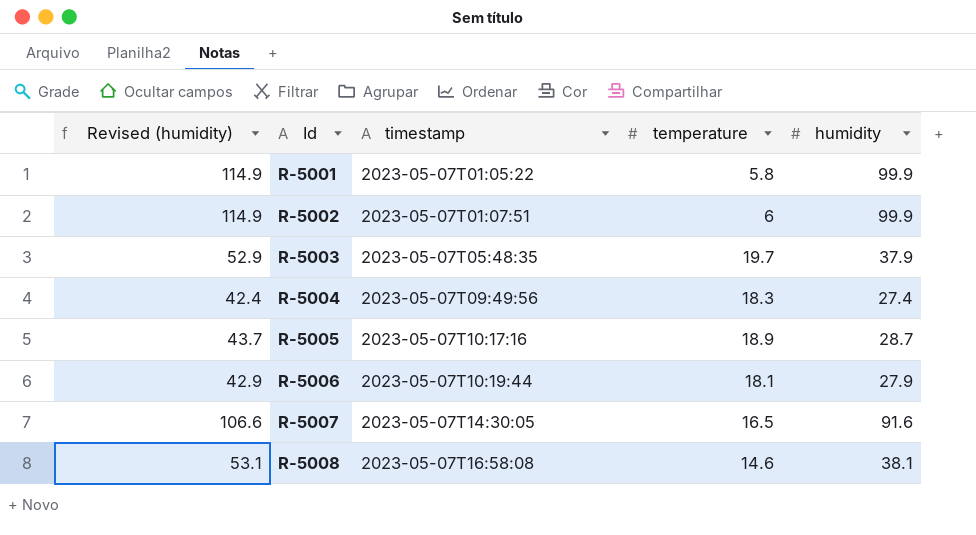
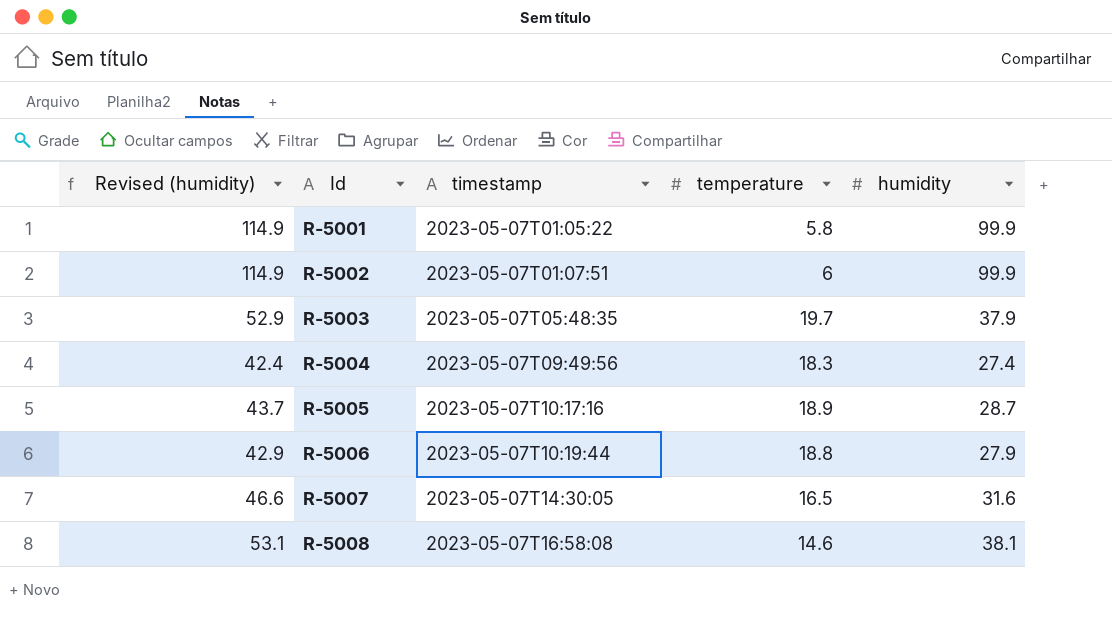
R-5006 | temperature: 18.1 -> 18.8
R-5007 | Revised (humidity): 106.6 -> 46.6
R-5007 | humidity: 91.6 -> 31.6

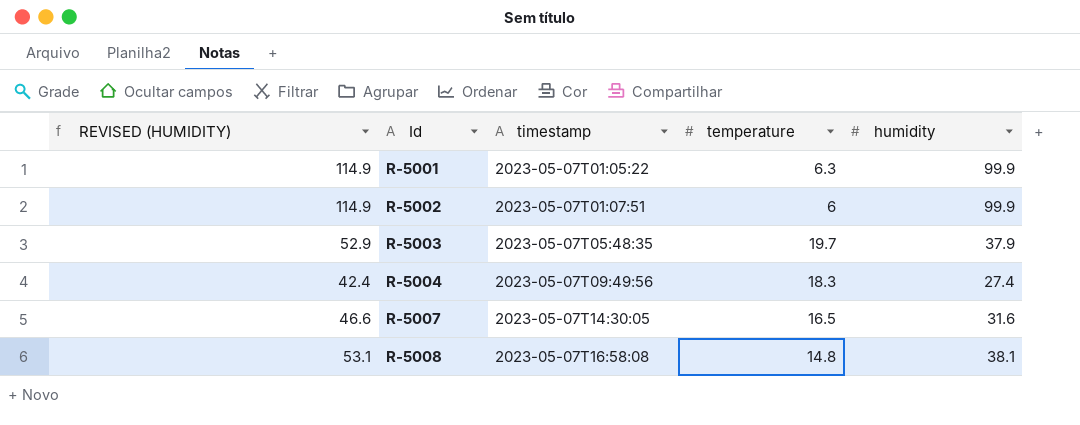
column name: Revised (humidity) -> REVISED (HUMIDITY)
row R-5005: 43.7 | 2023-05-07T10:17:16 | 18.9 | 28.7 -> none
row R-5006: 42.9 | 2023-05-07T10:19:44 | 18.8 | 27.9 -> none
R-5001 | temperature: 5.8 -> 6.3
R-5008 | temperature: 14.6 -> 14.8

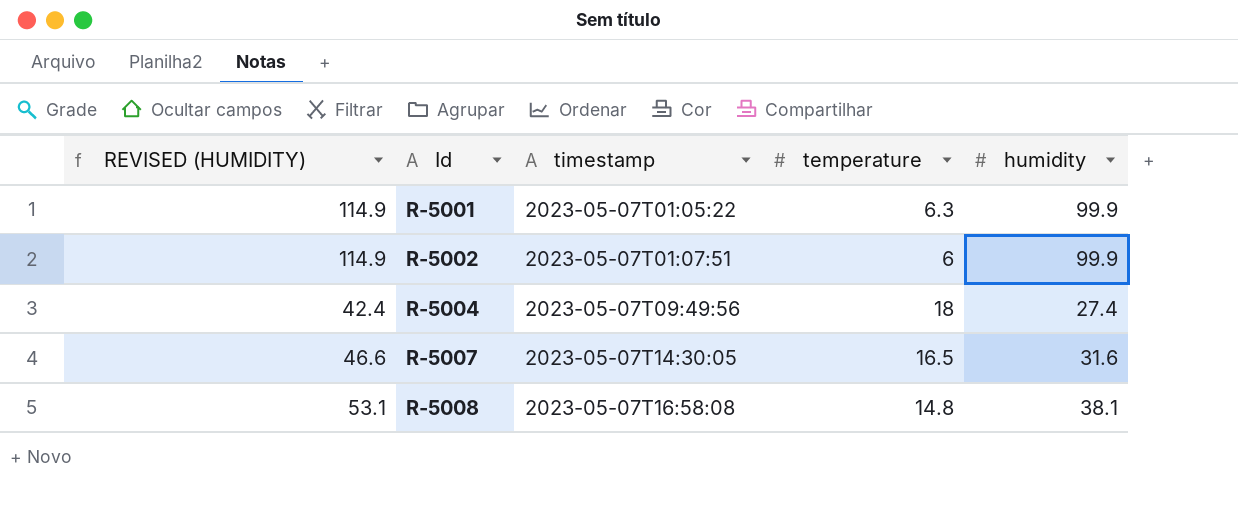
row R-5003: 52.9 | 2023-05-07T05:48:35 | 19.7 | 37.9 -> none
R-5004 | temperature: 18.3 -> 18

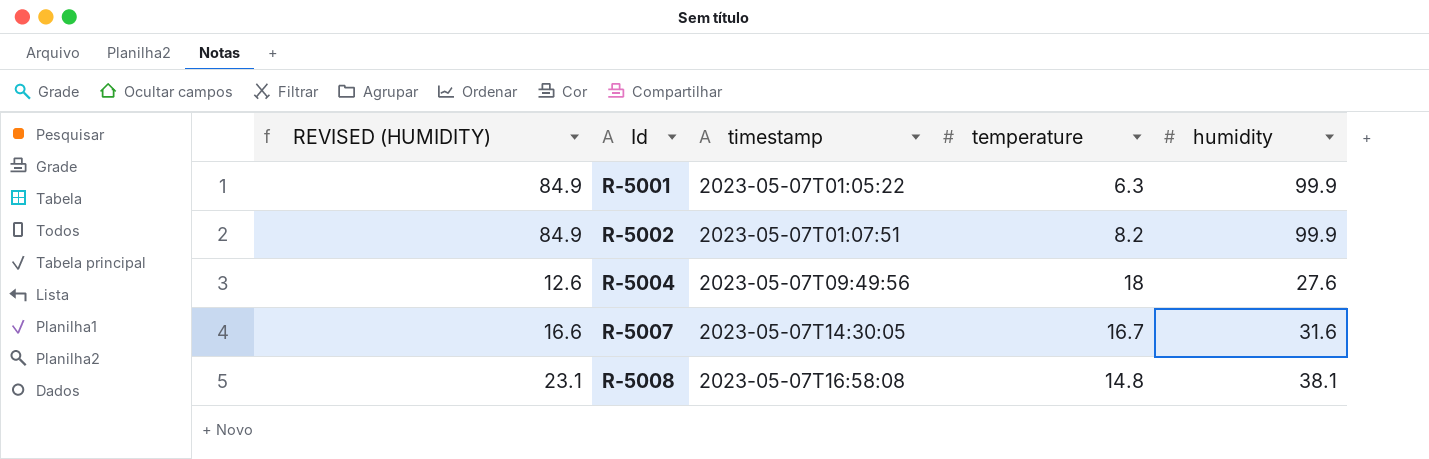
column REVISED (HUMIDITY) | formula: [humidity] + 15 -> [humidity] - 15
R-5002 | temperature: 6 -> 8.2
R-5004 | humidity: 27.4 -> 27.6
R-5007 | temperature: 16.5 -> 16.7

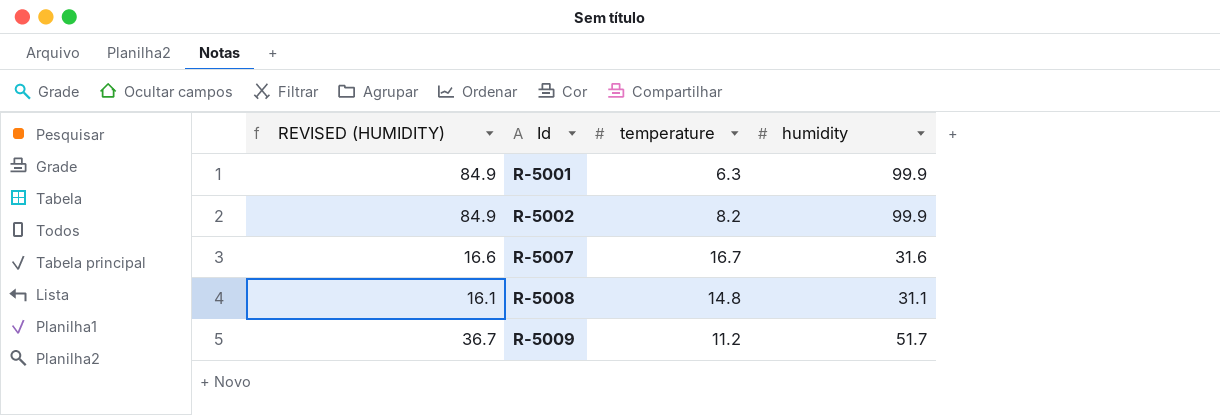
column timestamp | position: 3 -> none
row R-5004: 12.6 | 2023-05-07T09:49:56 | 18 | 27.6 -> none
R-5008 | REVISED (HUMIDITY): 23.1 -> 16.1
R-5008 | humidity: 38.1 -> 31.1
row R-5009: none -> 36.7 | 11.2 | 51.7

